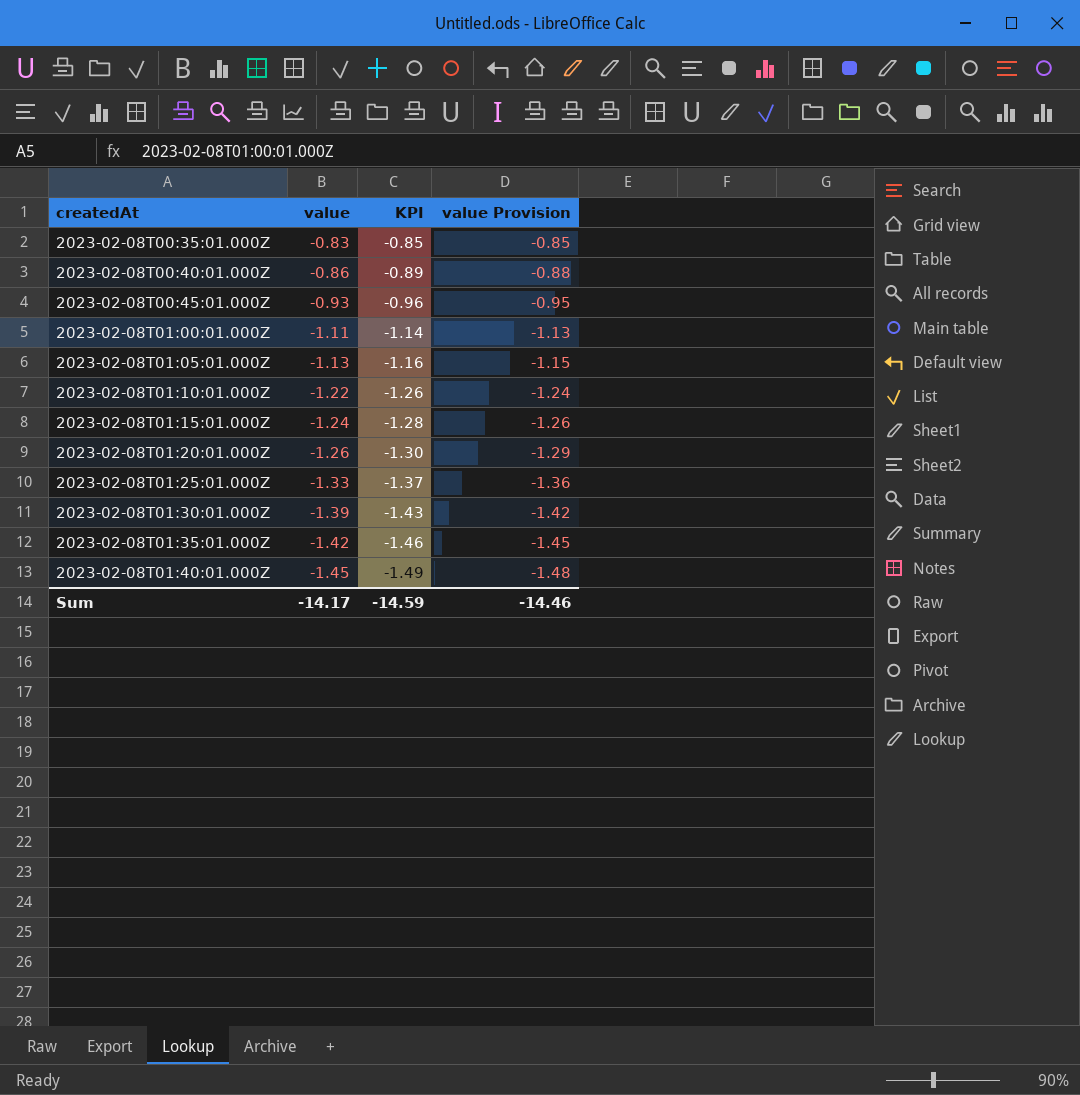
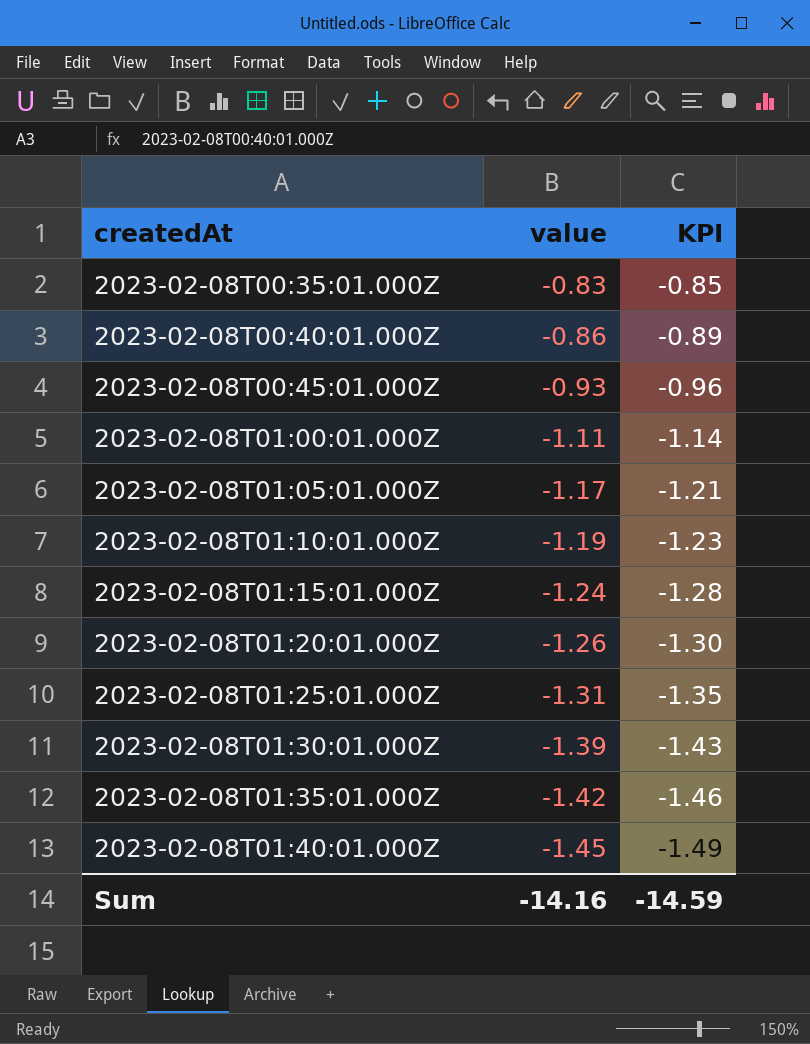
column value Provision | formula: [value] * 1.02 -> none
2023-02-08T01:05:01.000Z | value: -1.13 -> -1.17
2023-02-08T01:05:01.000Z | KPI: -1.16 -> -1.21
2023-02-08T01:10:01.000Z | value: -1.22 -> -1.19
2023-02-08T01:10:01.000Z | KPI: -1.26 -> -1.23
2023-02-08T01:25:01.000Z | value: -1.33 -> -1.31
2023-02-08T01:25:01.000Z | KPI: -1.37 -> -1.35
Sum | value: -14.17 -> -14.16

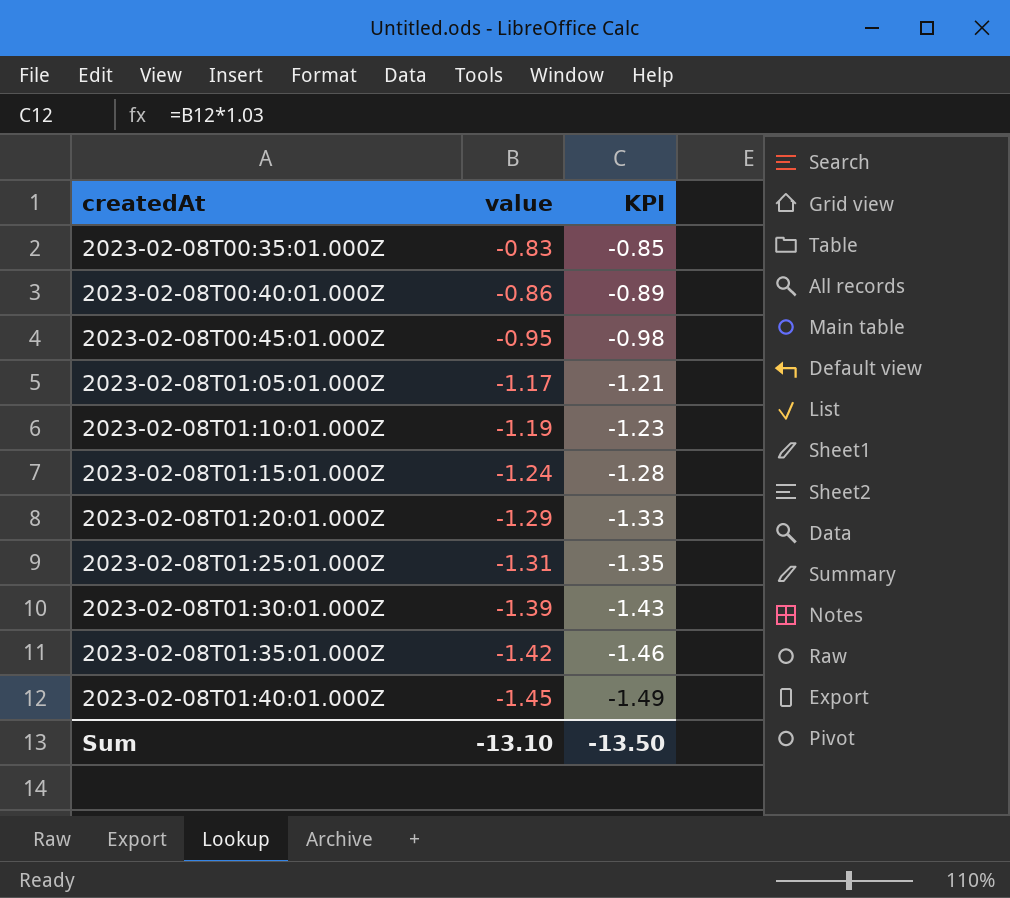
row 2023-02-08T01:00:01.000Z: -1.11 | -1.14 -> none
2023-02-08T00:45:01.000Z | value: -0.93 -> -0.95
2023-02-08T00:45:01.000Z | KPI: -0.96 -> -0.98
2023-02-08T01:20:01.000Z | value: -1.26 -> -1.29
2023-02-08T01:20:01.000Z | KPI: -1.30 -> -1.33
Sum | value: -14.16 -> -13.10
Sum | KPI: -14.59 -> -13.50

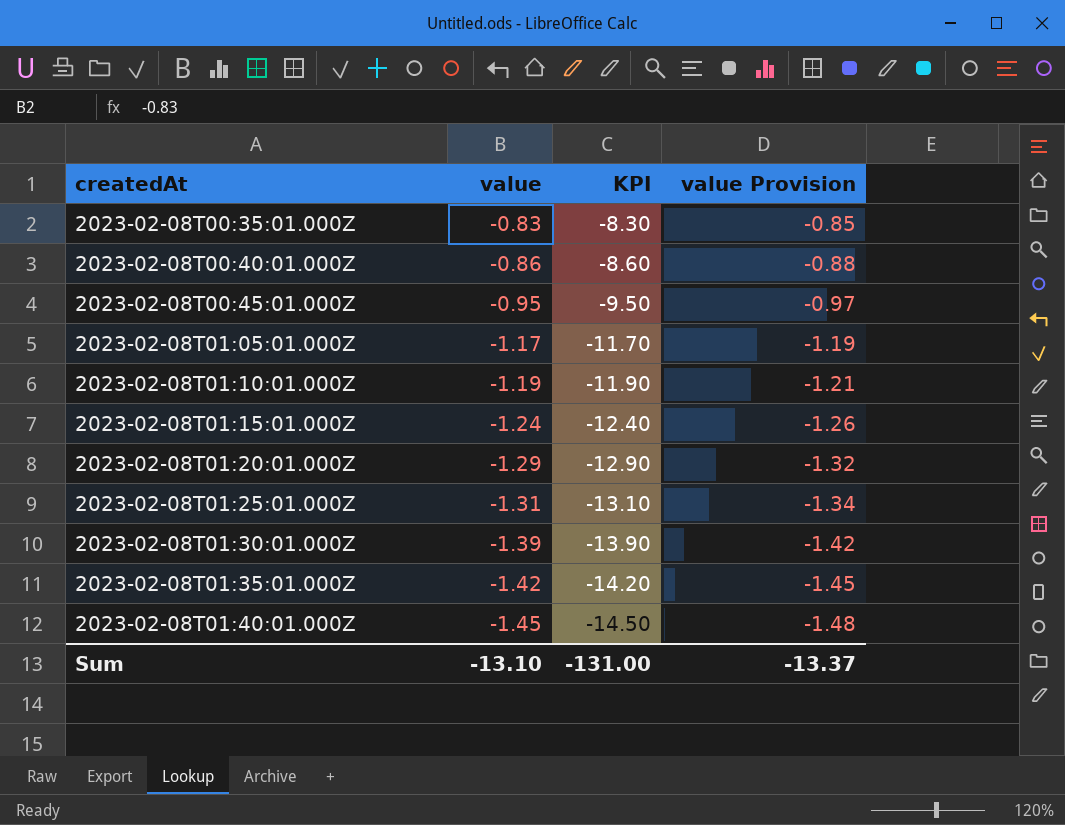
column KPI | formula: [value] * 1.03 -> [value] * 10
column value Provision | formula: none -> [value] * 1.02
Sum | KPI: -13.50 -> -131.00

